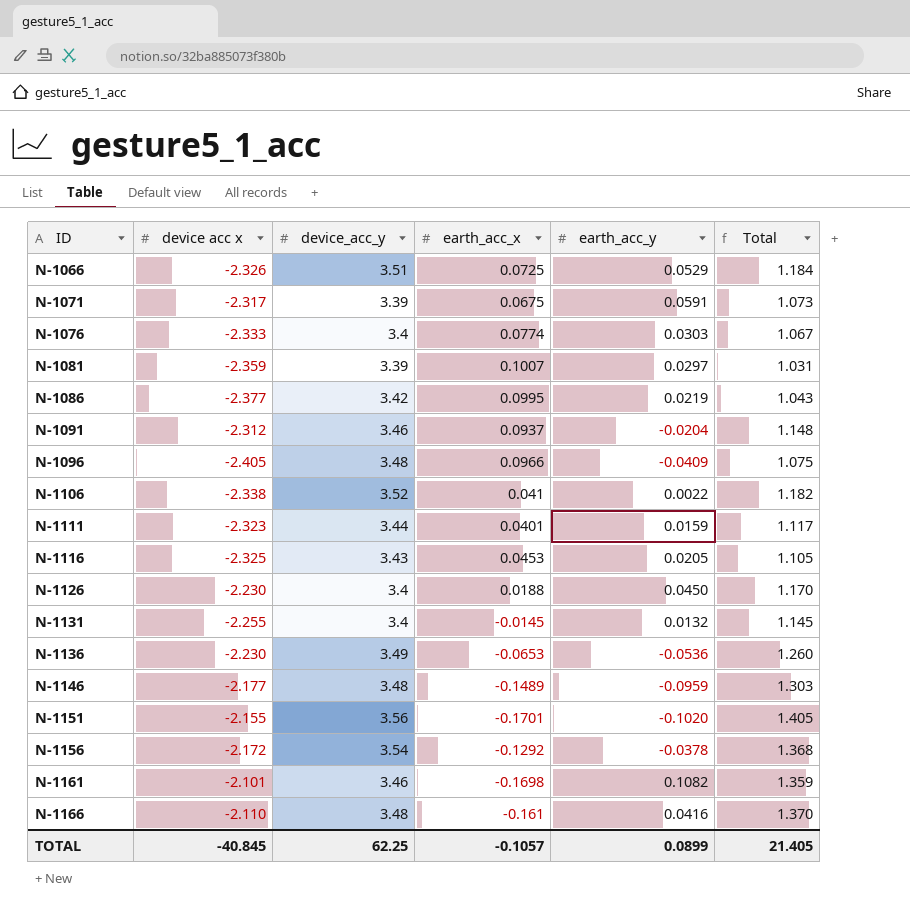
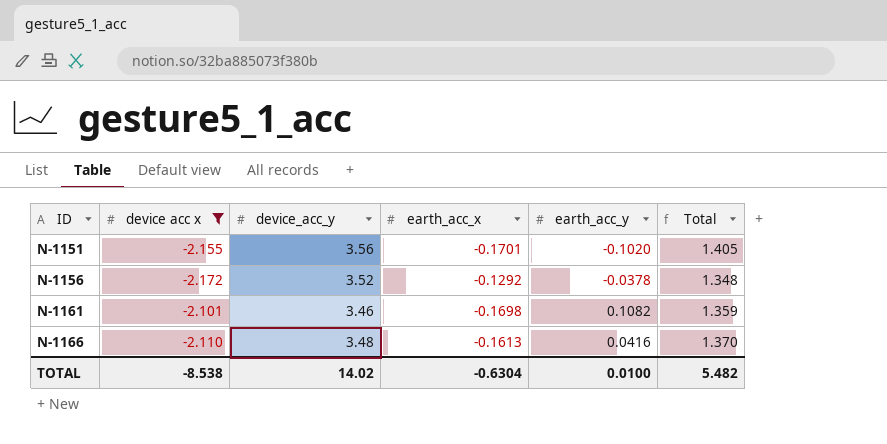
filter: none -> device acc x >= -2.172
N-1156 | device_acc_y: 3.54 -> 3.52
N-1156 | Total: 1.368 -> 1.348
N-1166 | earth_acc_x: -0.161 -> -0.1613
TOTAL | device acc x: -40.845 -> -8.538
TOTAL | device_acc_y: 62.25 -> 14.02
TOTAL | earth_acc_x: -0.1057 -> -0.6304
TOTAL | earth_acc_y: 0.0899 -> 0.0100
TOTAL | Total: 21.405 -> 5.482

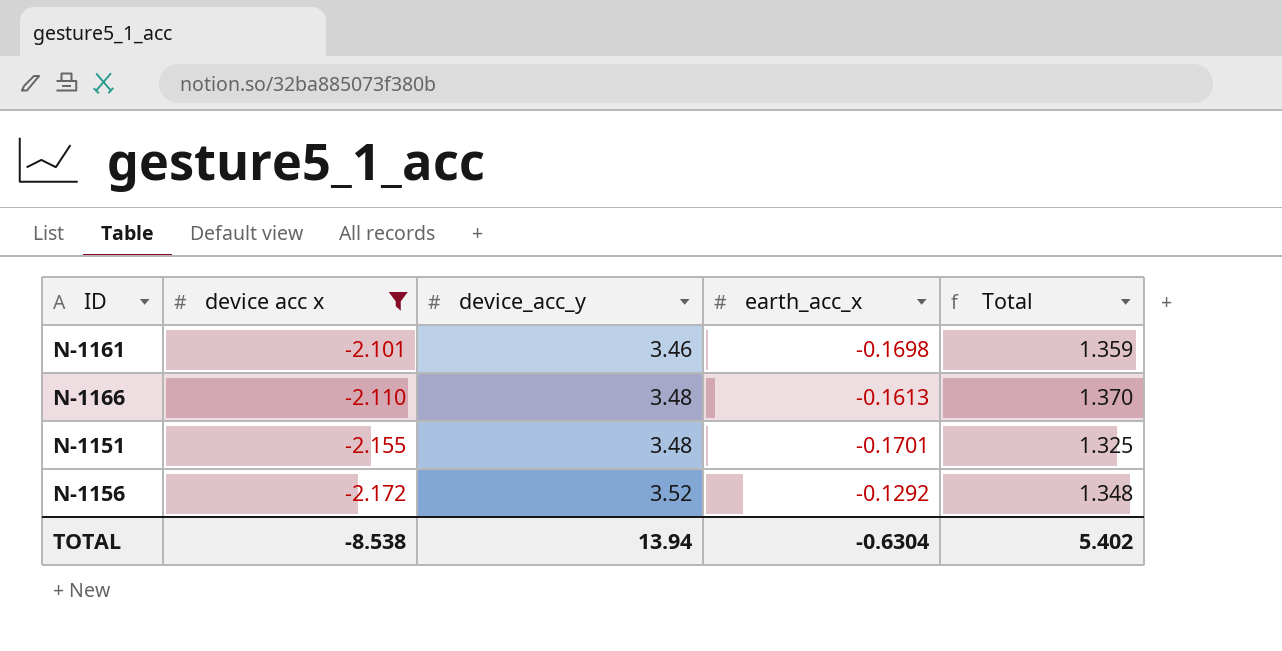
row order: ID ascending -> device acc x descending
column earth_acc_y | position: 5 -> none
N-1151 | device_acc_y: 3.56 -> 3.48
N-1151 | Total: 1.405 -> 1.325
TOTAL | device_acc_y: 14.02 -> 13.94
TOTAL | Total: 5.482 -> 5.402

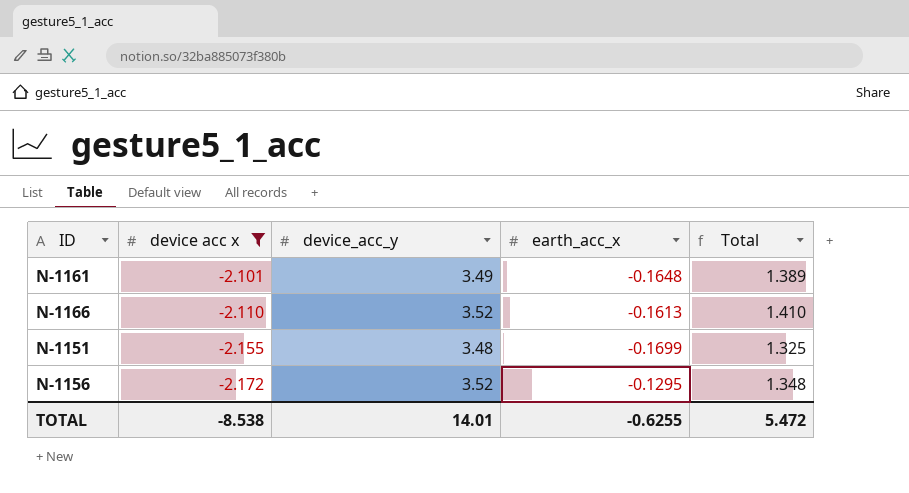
N-1161 | device_acc_y: 3.46 -> 3.49
N-1161 | earth_acc_x: -0.1698 -> -0.1648
N-1161 | Total: 1.359 -> 1.389
N-1166 | device_acc_y: 3.48 -> 3.52
N-1166 | Total: 1.370 -> 1.410
N-1151 | earth_acc_x: -0.1701 -> -0.1699
N-1156 | earth_acc_x: -0.1292 -> -0.1295
TOTAL | device_acc_y: 13.94 -> 14.01
TOTAL | earth_acc_x: -0.6304 -> -0.6255
TOTAL | Total: 5.402 -> 5.472

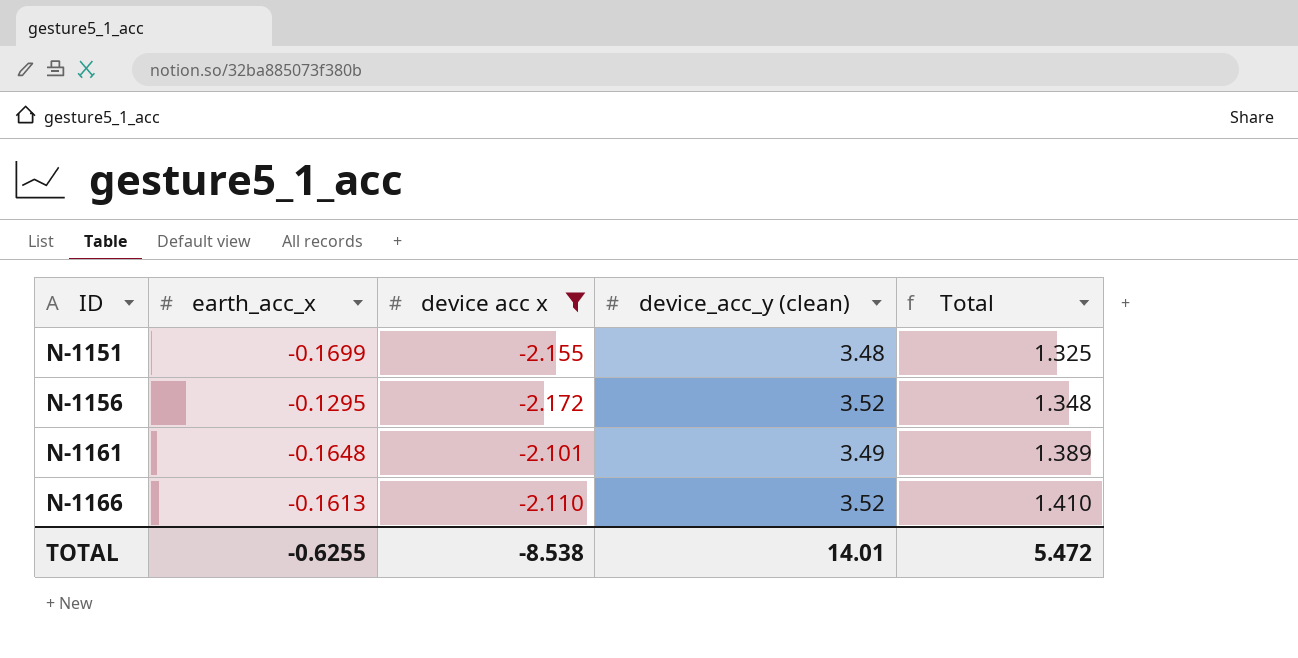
row order: device acc x descending -> ID ascending
column earth_acc_x | position: 4 -> 2
column name: device_acc_y -> device_acc_y (clean)

